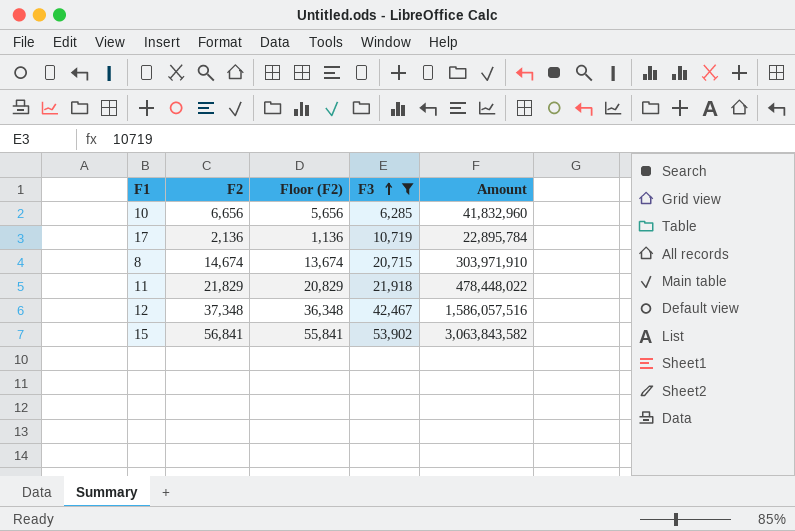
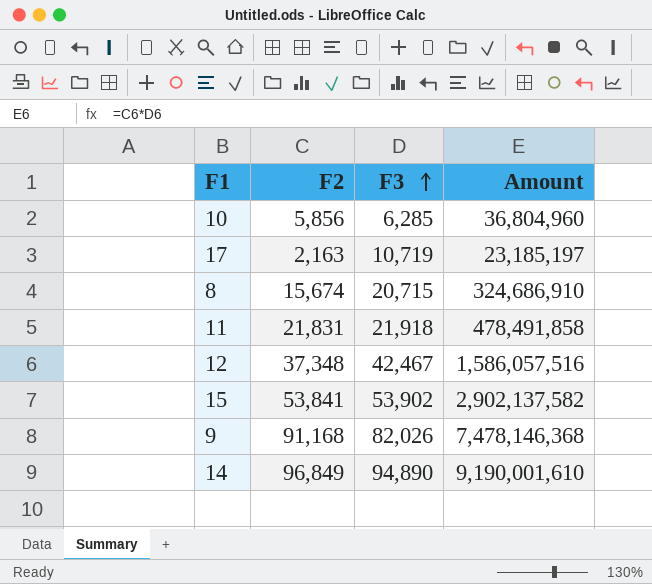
filter: F3 <= 53,902 -> none
column Floor (F2) | formula: [F2] - 1000 -> none
10 | F2: 6,656 -> 5,856
10 | Amount: 41,832,960 -> 36,804,960
17 | F2: 2,136 -> 2,163
17 | Amount: 22,895,784 -> 23,185,197
8 | F2: 14,674 -> 15,674
8 | Amount: 303,971,910 -> 324,686,910
11 | F2: 21,829 -> 21,831
11 | Amount: 478,448,022 -> 478,491,858
15 | F2: 56,841 -> 53,841
15 | Amount: 3,063,843,582 -> 2,902,137,582

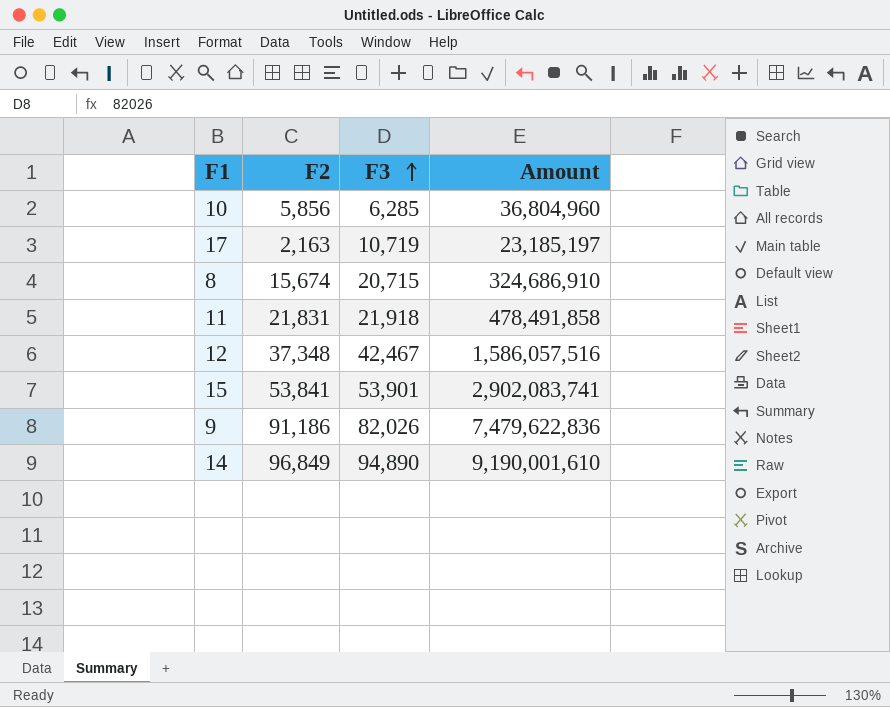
15 | F3: 53,902 -> 53,901
15 | Amount: 2,902,137,582 -> 2,902,083,741
9 | F2: 91,168 -> 91,186
9 | Amount: 7,478,146,368 -> 7,479,622,836

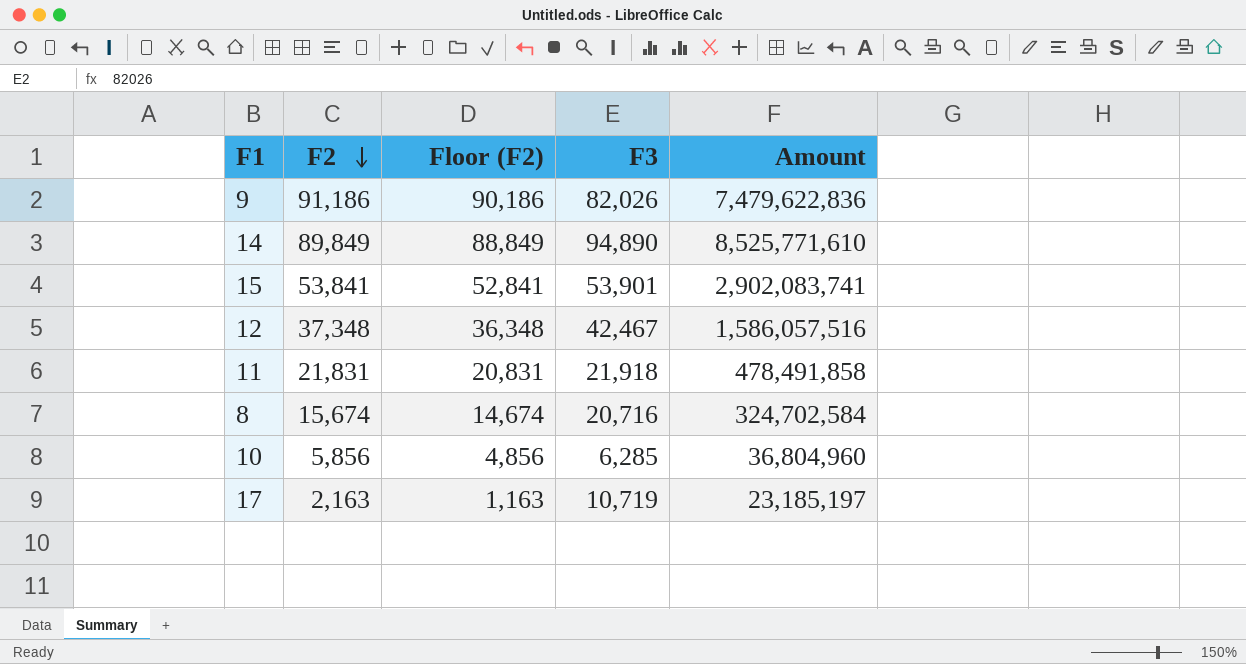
row order: F3 ascending -> F2 descending
column Floor (F2) | formula: none -> [F2] - 1000
14 | F2: 96,849 -> 89,849
14 | Amount: 9,190,001,610 -> 8,525,771,610
8 | F3: 20,715 -> 20,716
8 | Amount: 324,686,910 -> 324,702,584

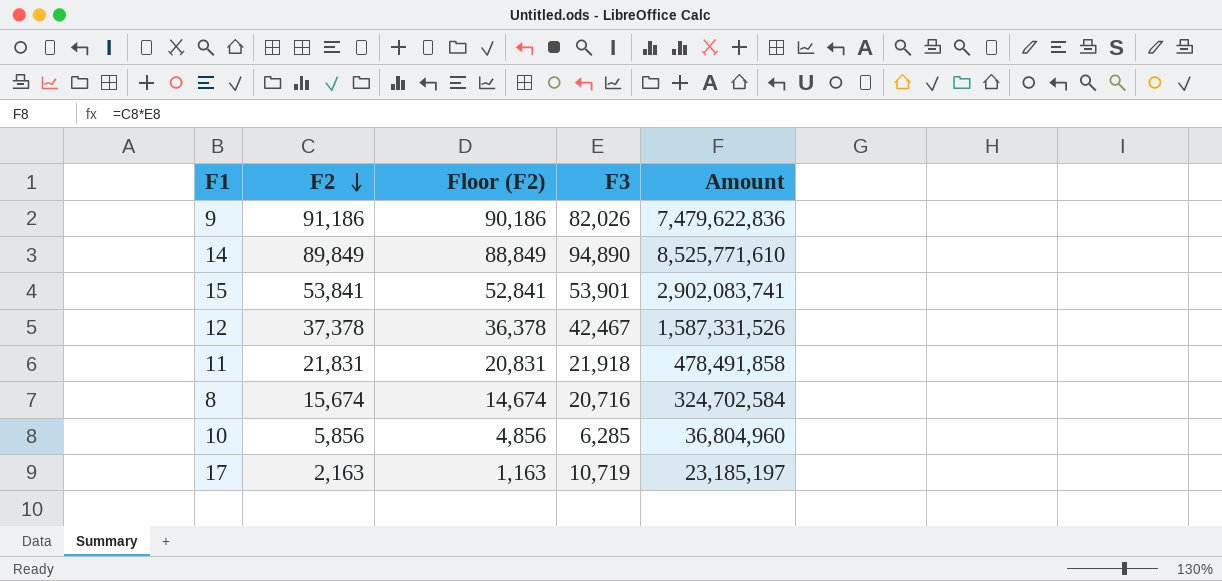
12 | F2: 37,348 -> 37,378
12 | Floor (F2): 36,348 -> 36,378
12 | Amount: 1,586,057,516 -> 1,587,331,526

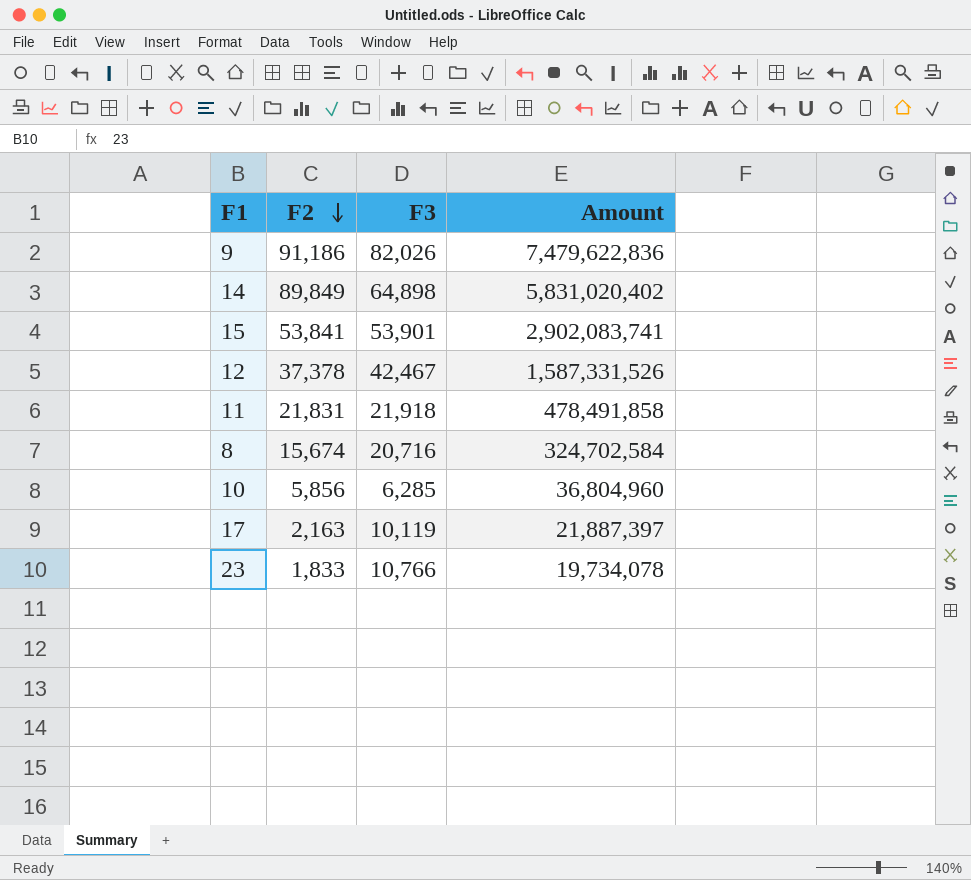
column Floor (F2) | formula: [F2] - 1000 -> none
14 | F3: 94,890 -> 64,898
14 | Amount: 8,525,771,610 -> 5,831,020,402
17 | F3: 10,719 -> 10,119
17 | Amount: 23,185,197 -> 21,887,397
row 23: none -> 1,833 | 10,766 | 19,734,078

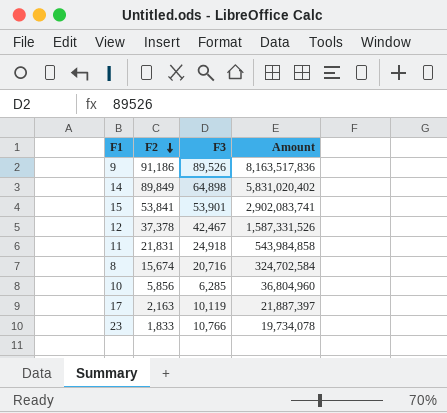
9 | F3: 82,026 -> 89,526
9 | Amount: 7,479,622,836 -> 8,163,517,836
11 | F3: 21,918 -> 24,918
11 | Amount: 478,491,858 -> 543,984,858

